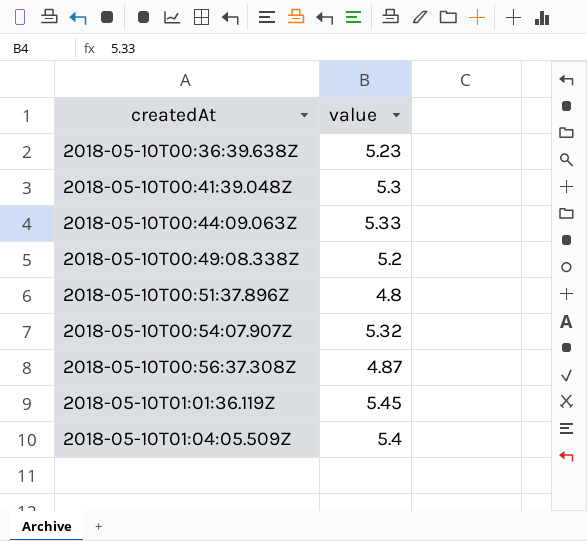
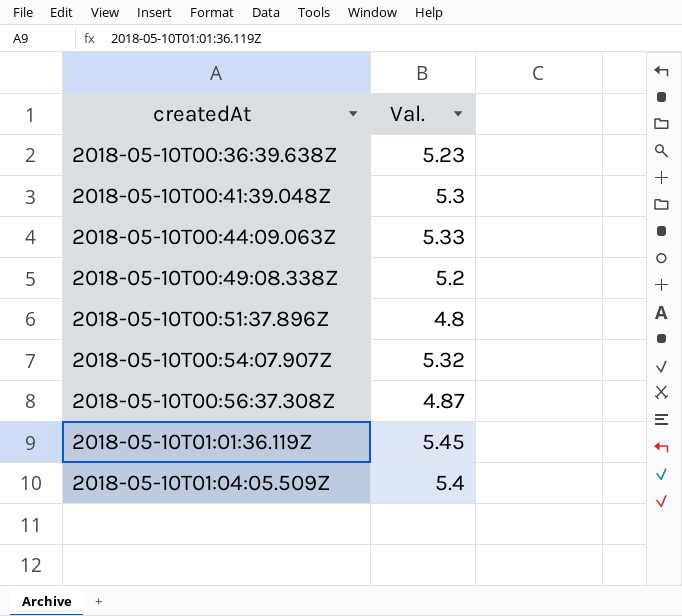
column name: value -> Val.

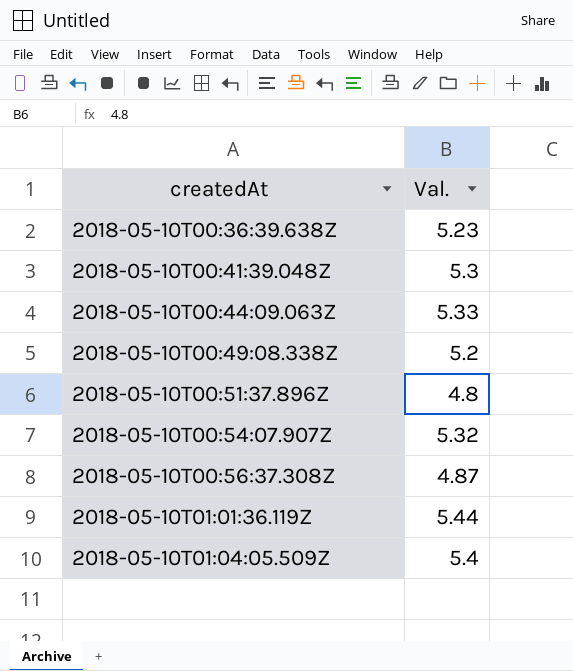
2018-05-10T01:01:36.119Z | Val.: 5.45 -> 5.44

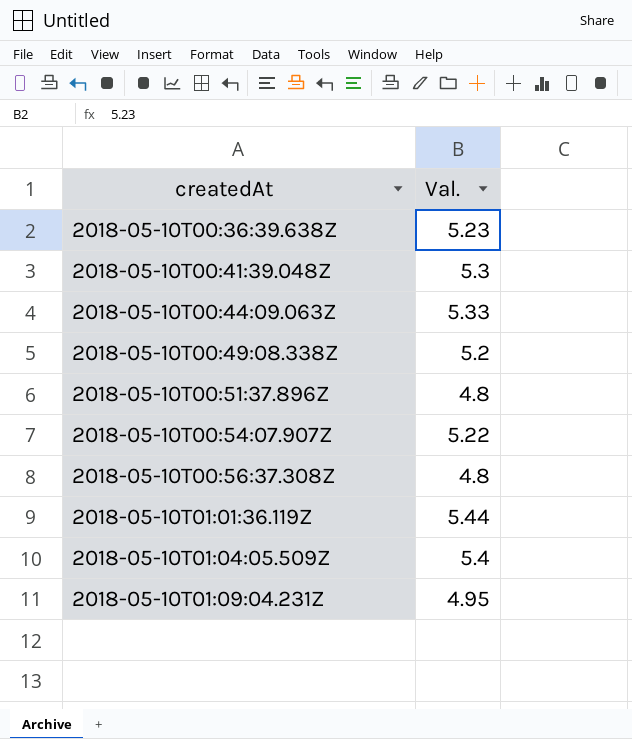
2018-05-10T00:54:07.907Z | Val.: 5.32 -> 5.22
2018-05-10T00:56:37.308Z | Val.: 4.87 -> 4.8
row 2018-05-10T01:09:04.231Z: none -> 4.95

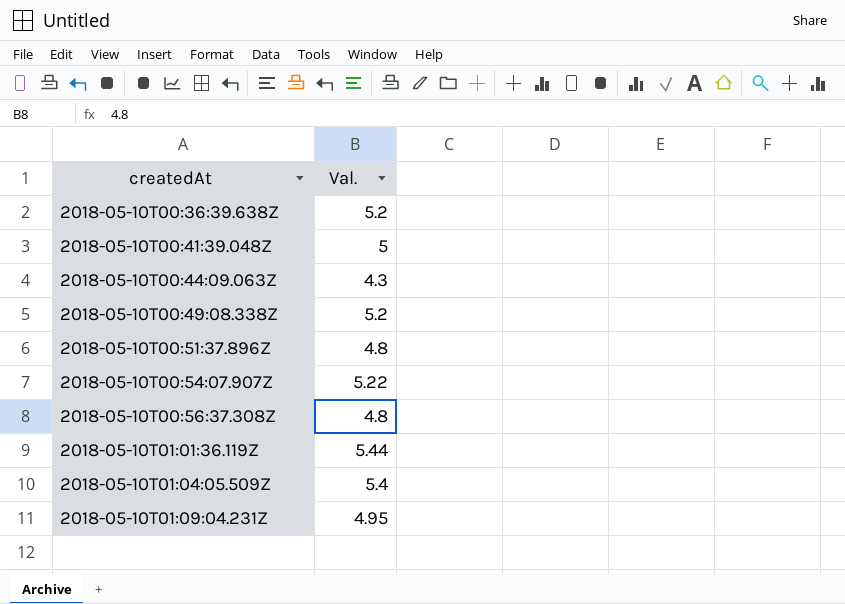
2018-05-10T00:36:39.638Z | Val.: 5.23 -> 5.2
2018-05-10T00:41:39.048Z | Val.: 5.3 -> 5
2018-05-10T00:44:09.063Z | Val.: 5.33 -> 4.3

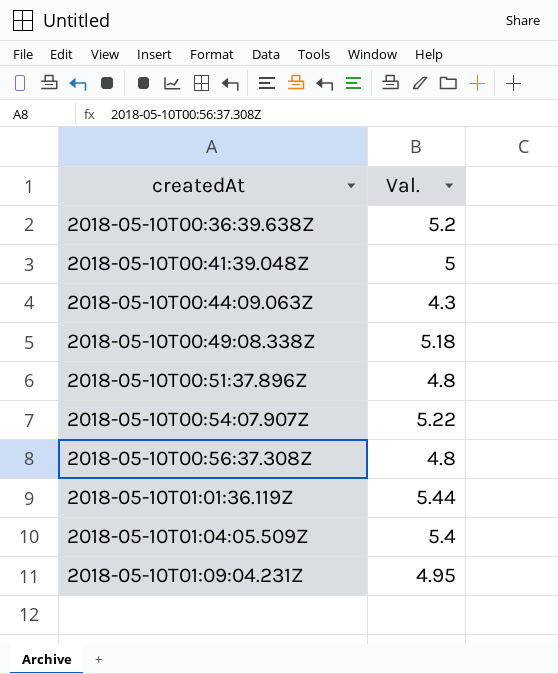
2018-05-10T00:49:08.338Z | Val.: 5.2 -> 5.18

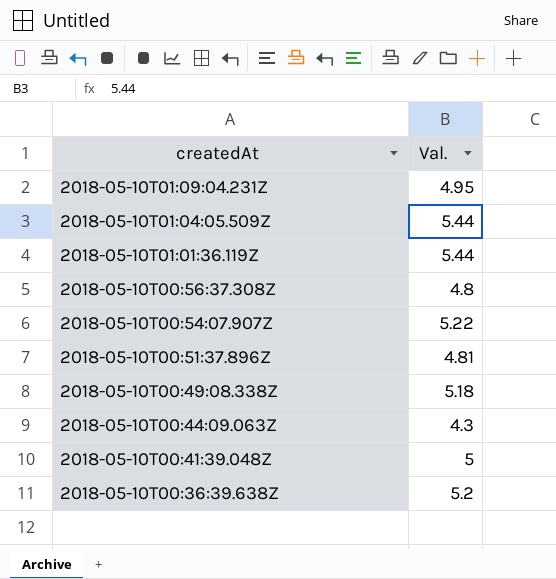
row order: createdAt ascending -> createdAt descending
2018-05-10T01:04:05.509Z | Val.: 5.4 -> 5.44
2018-05-10T00:51:37.896Z | Val.: 4.8 -> 4.81

